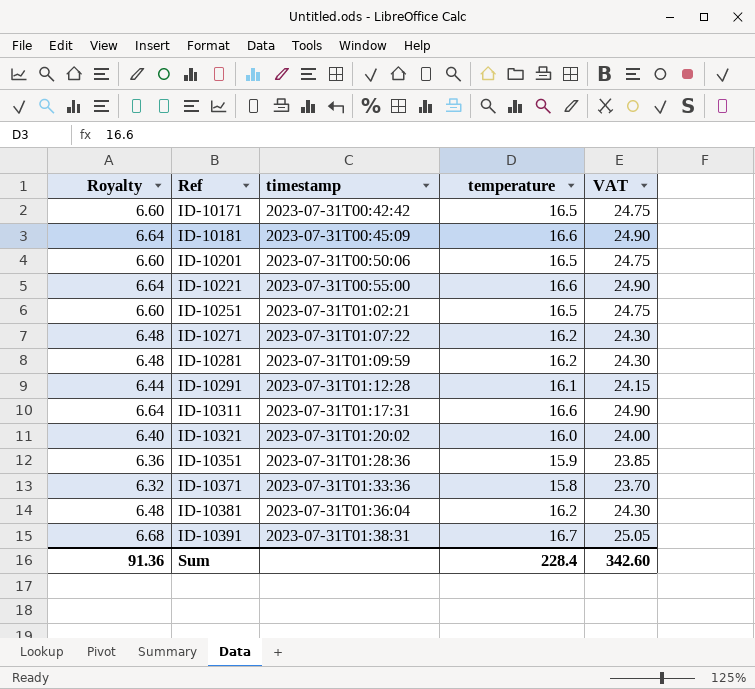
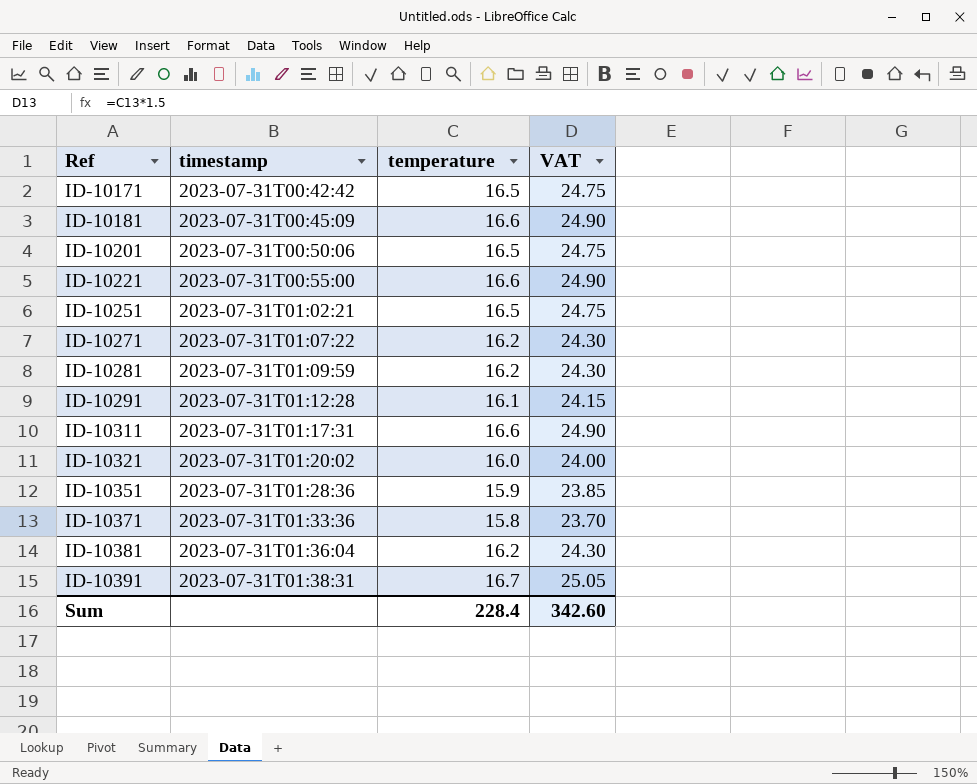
column Royalty | formula: [temperature] * 0.4 -> none

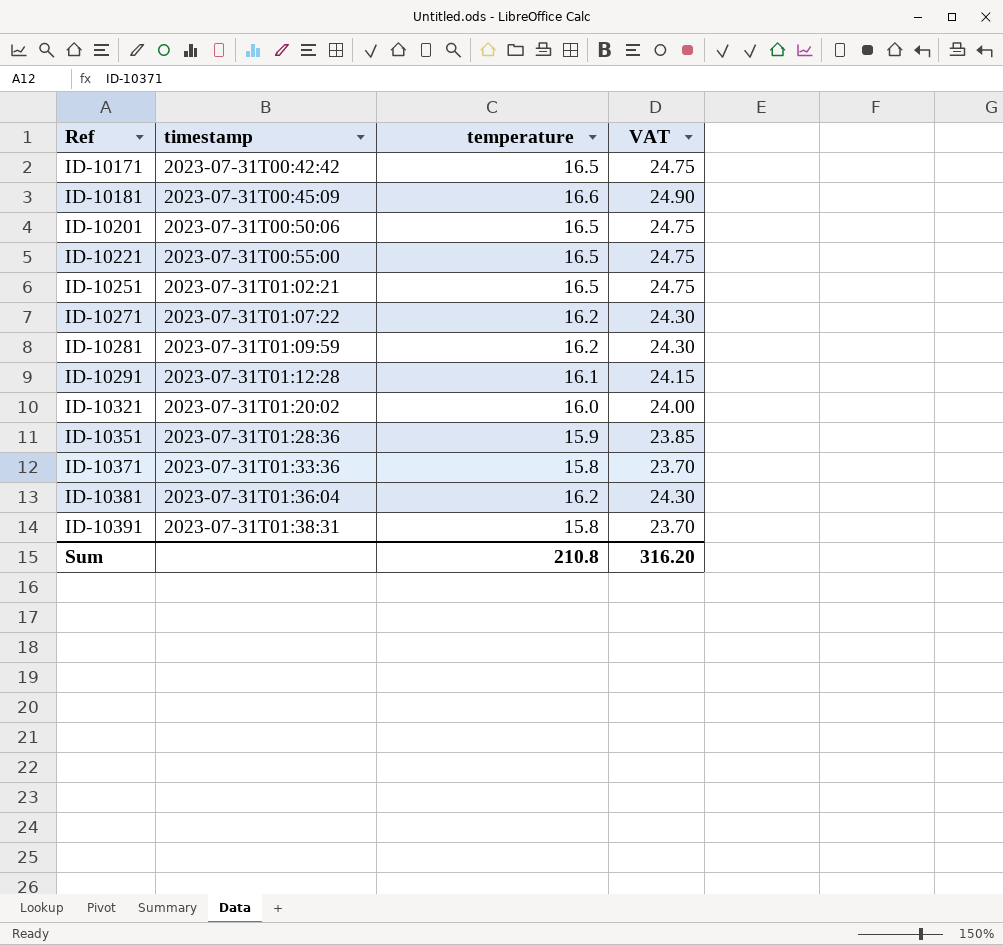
row ID-10311: 2023-07-31T01:17:31 | 16.6 | 24.90 -> none
ID-10221 | temperature: 16.6 -> 16.5
ID-10221 | VAT: 24.90 -> 24.75
ID-10391 | temperature: 16.7 -> 15.8
ID-10391 | VAT: 25.05 -> 23.70
Sum | temperature: 228.4 -> 210.8
Sum | VAT: 342.60 -> 316.20

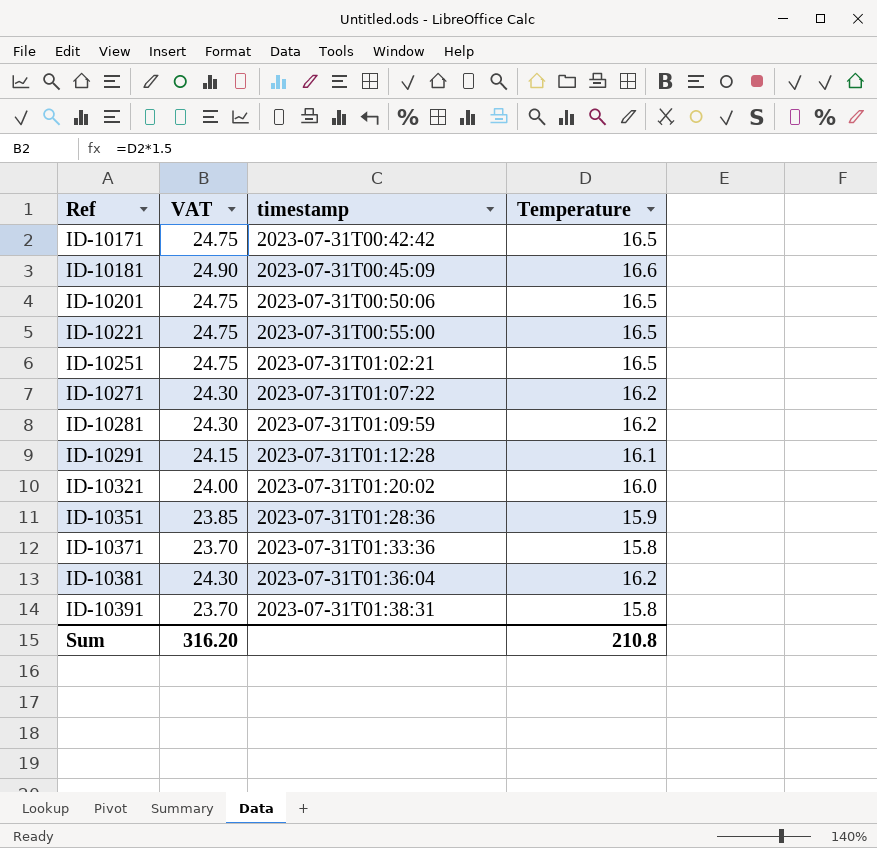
column VAT | position: 4 -> 2
column name: temperature -> Temperature

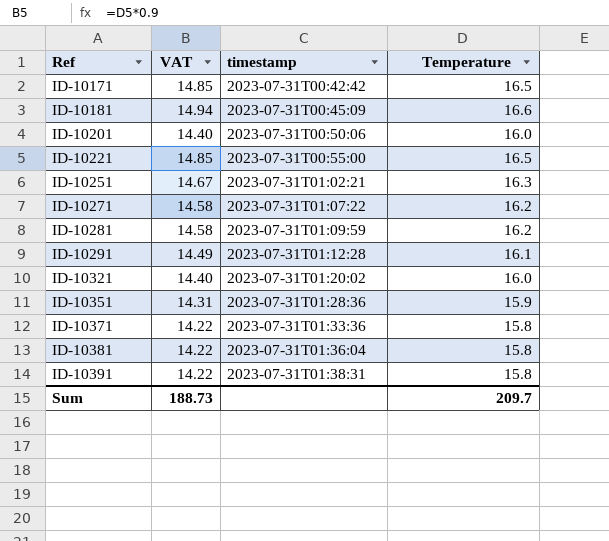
column VAT | formula: [Temperature] * 1.5 -> [Temperature] * 0.9
ID-10201 | Temperature: 16.5 -> 16.0
ID-10251 | Temperature: 16.5 -> 16.3
ID-10381 | Temperature: 16.2 -> 15.8
Sum | VAT: 316.20 -> 188.73
Sum | Temperature: 210.8 -> 209.7

